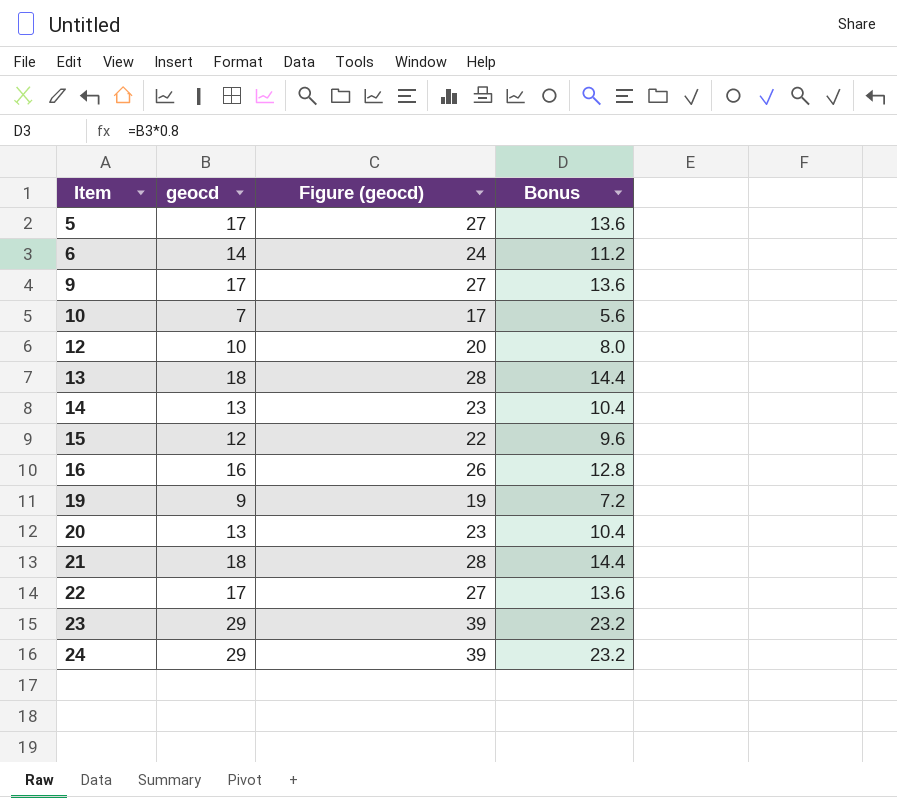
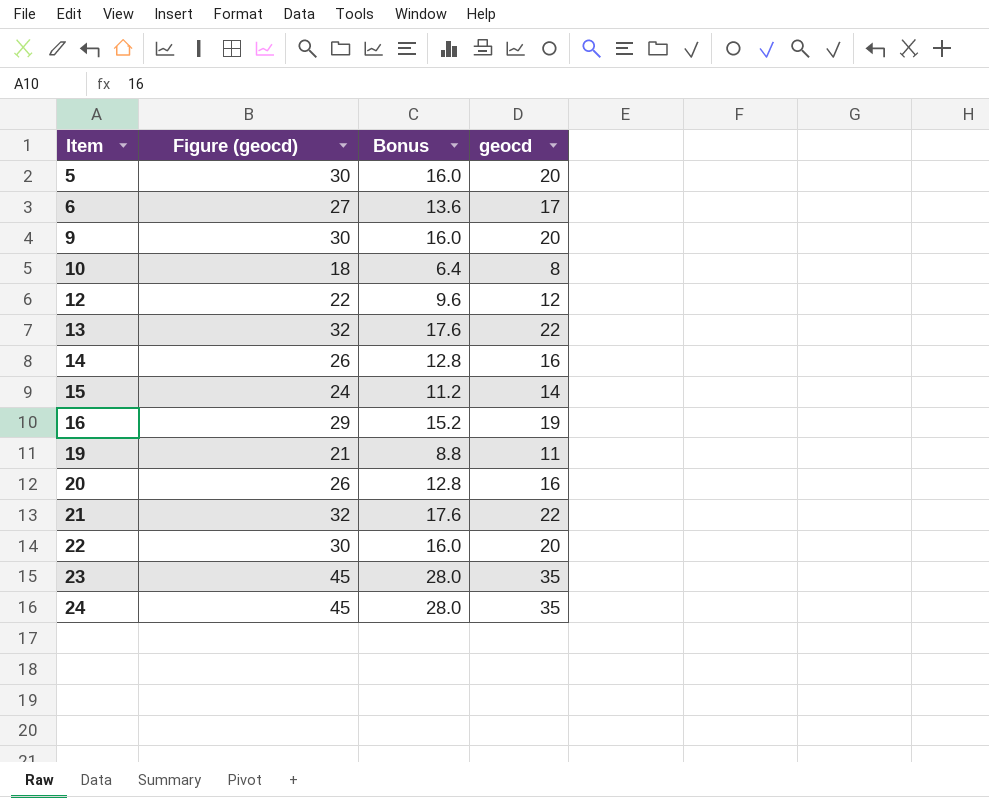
column geocd | position: 2 -> 4
5 | Figure (geocd): 27 -> 30
5 | Bonus: 13.6 -> 16.0
5 | geocd: 17 -> 20
6 | Figure (geocd): 24 -> 27
6 | Bonus: 11.2 -> 13.6
6 | geocd: 14 -> 17
9 | Figure (geocd): 27 -> 30
9 | Bonus: 13.6 -> 16.0
9 | geocd: 17 -> 20
10 | Figure (geocd): 17 -> 18
10 | Bonus: 5.6 -> 6.4
10 | geocd: 7 -> 8
12 | Figure (geocd): 20 -> 22
12 | Bonus: 8.0 -> 9.6
12 | geocd: 10 -> 12
13 | Figure (geocd): 28 -> 32
13 | Bonus: 14.4 -> 17.6
13 | geocd: 18 -> 22
14 | Figure (geocd): 23 -> 26
14 | Bonus: 10.4 -> 12.8
14 | geocd: 13 -> 16
15 | Figure (geocd): 22 -> 24
15 | Bonus: 9.6 -> 11.2
15 | geocd: 12 -> 14
16 | Figure (geocd): 26 -> 29
16 | Bonus: 12.8 -> 15.2
16 | geocd: 16 -> 19
19 | Figure (geocd): 19 -> 21
19 | Bonus: 7.2 -> 8.8
19 | geocd: 9 -> 11
20 | Figure (geocd): 23 -> 26
20 | Bonus: 10.4 -> 12.8
20 | geocd: 13 -> 16
21 | Figure (geocd): 28 -> 32
21 | Bonus: 14.4 -> 17.6
21 | geocd: 18 -> 22
22 | Figure (geocd): 27 -> 30
22 | Bonus: 13.6 -> 16.0
22 | geocd: 17 -> 20
23 | Figure (geocd): 39 -> 45
23 | Bonus: 23.2 -> 28.0
23 | geocd: 29 -> 35
24 | Figure (geocd): 39 -> 45
24 | Bonus: 23.2 -> 28.0
24 | geocd: 29 -> 35

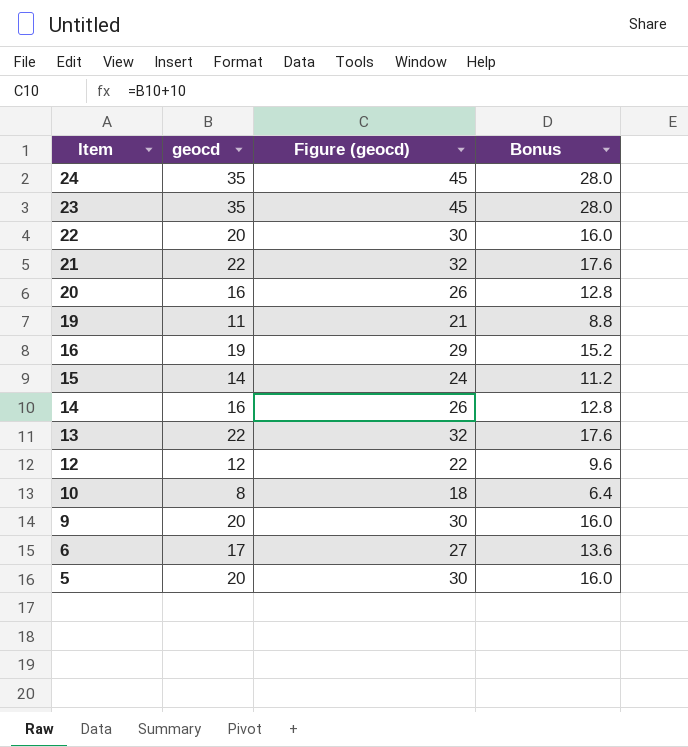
row order: Item ascending -> Item descending
column geocd | position: 4 -> 2

